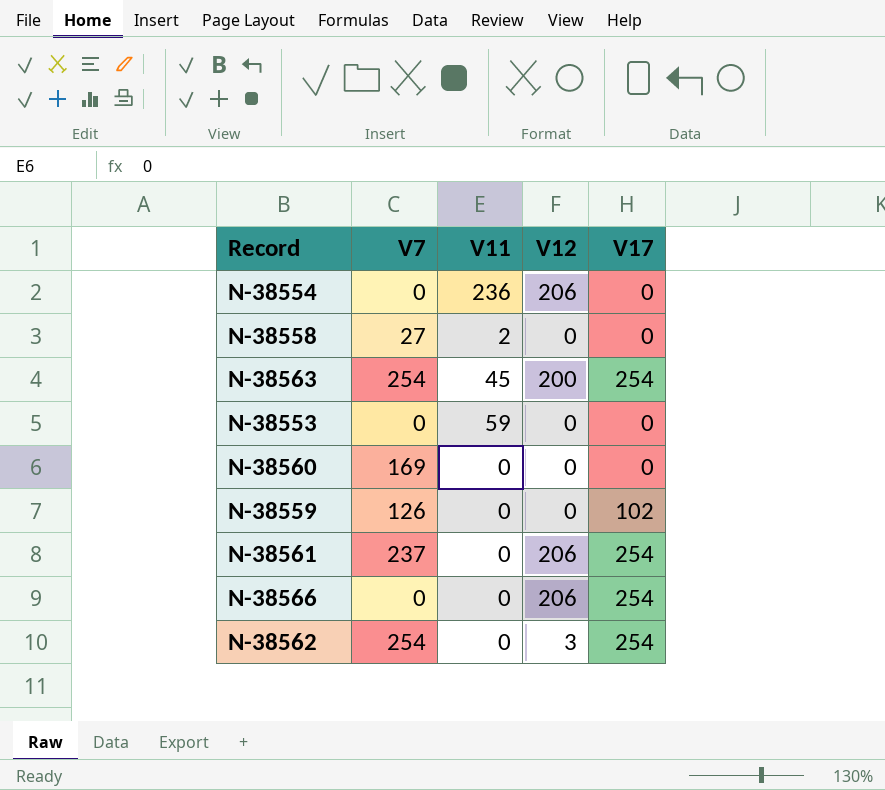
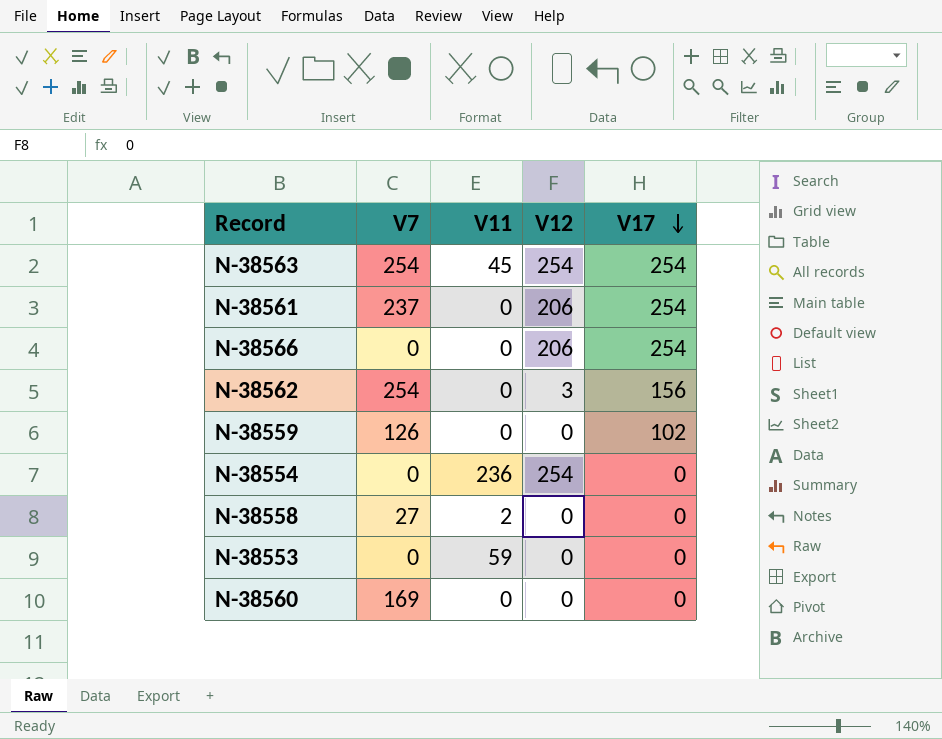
row order: none -> V17 descending
N-38563 | V12: 200 -> 254
N-38562 | V17: 254 -> 156
N-38554 | V12: 206 -> 254

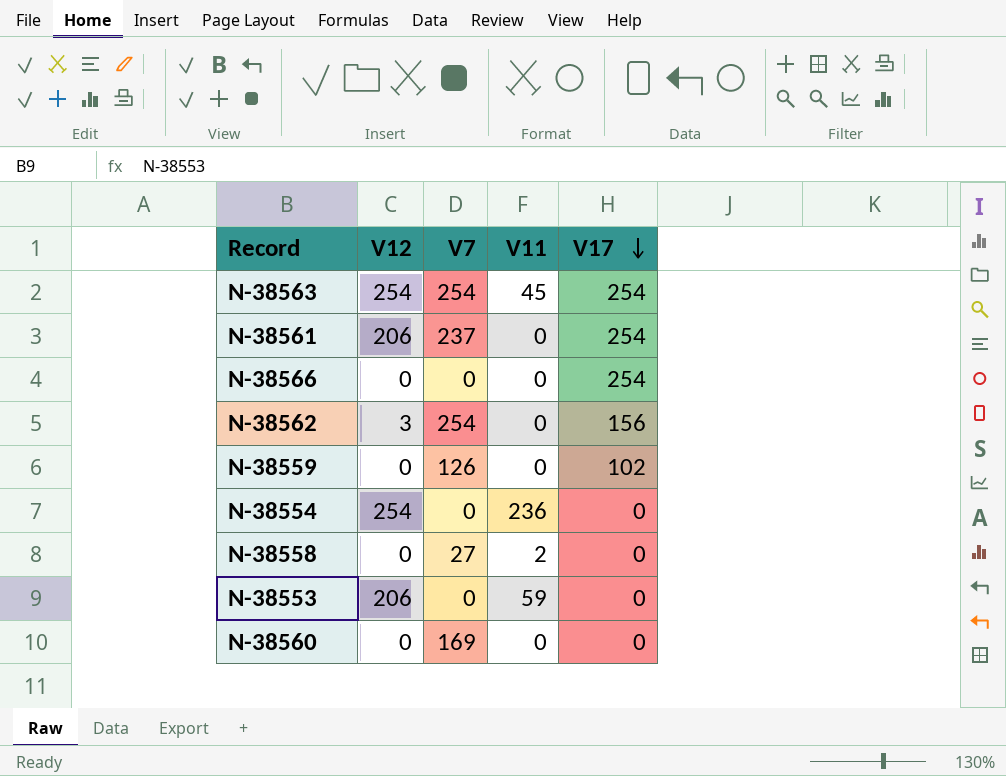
column V12 | position: 4 -> 2
N-38566 | V12: 206 -> 0
N-38553 | V12: 0 -> 206

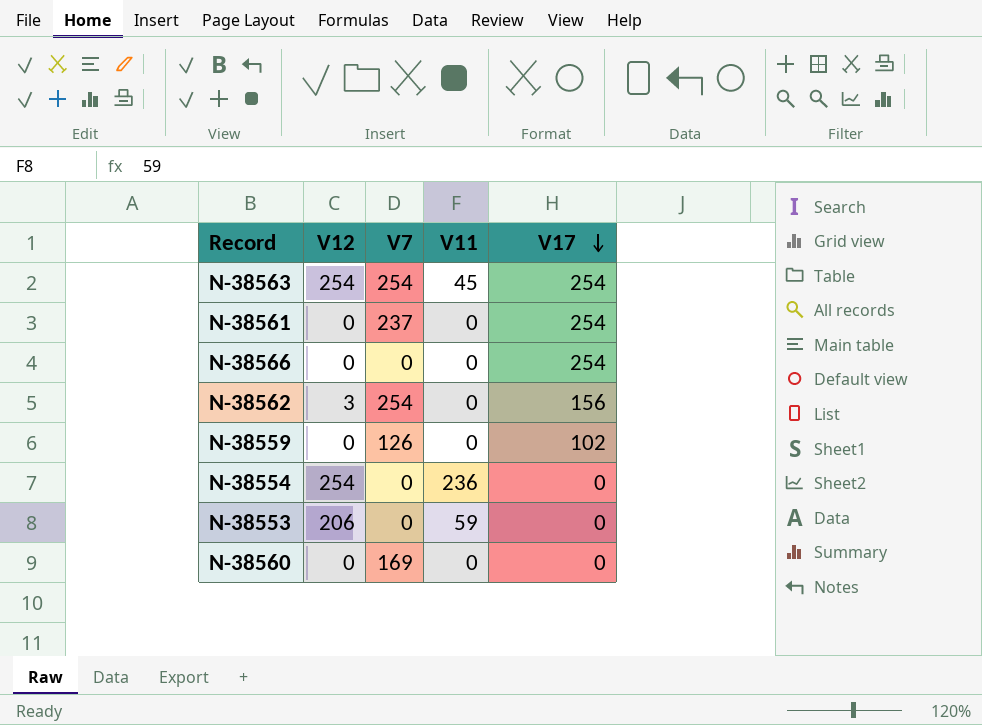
row N-38558: 0 | 27 | 2 | 0 -> none
N-38561 | V12: 206 -> 0

